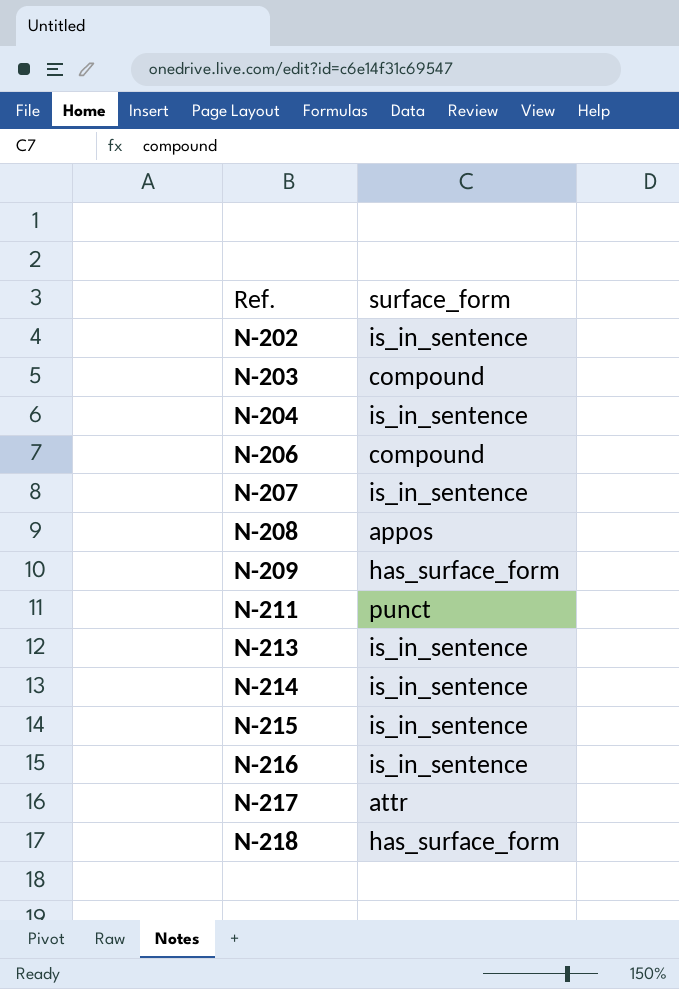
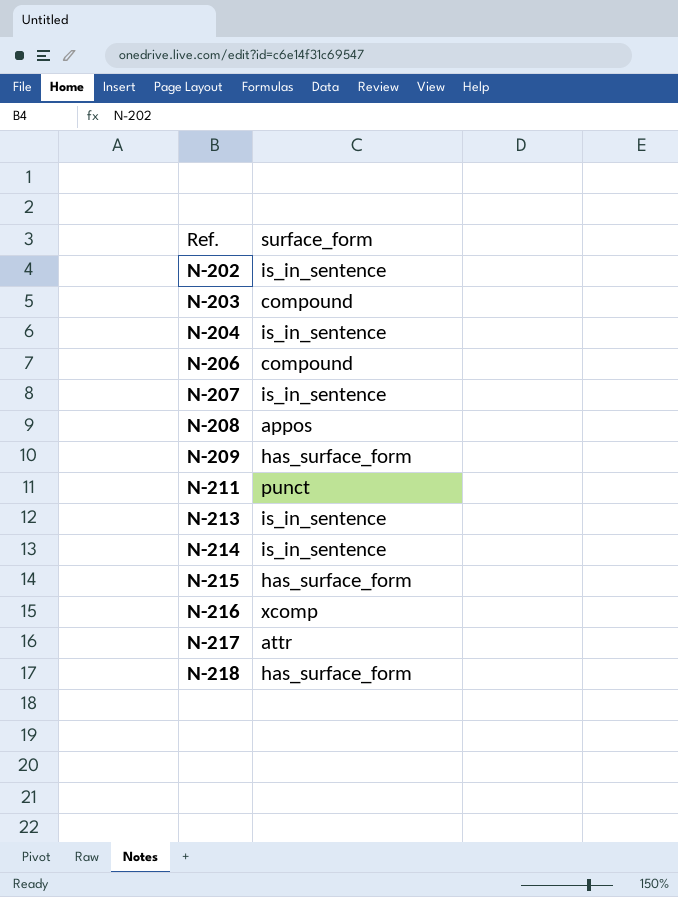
N-215 | surface_form: is_in_sentence -> has_surface_form
N-216 | surface_form: is_in_sentence -> xcomp

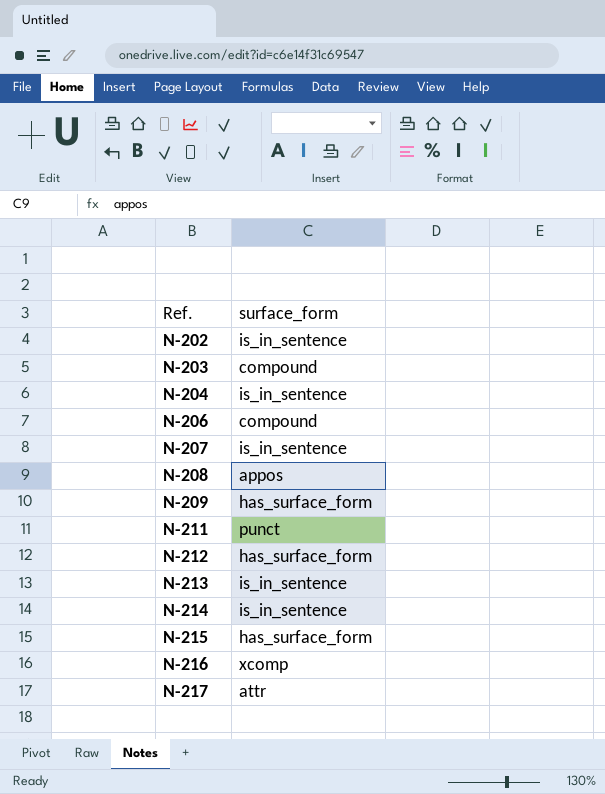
row N-218: has_surface_form -> none
row N-212: none -> has_surface_form

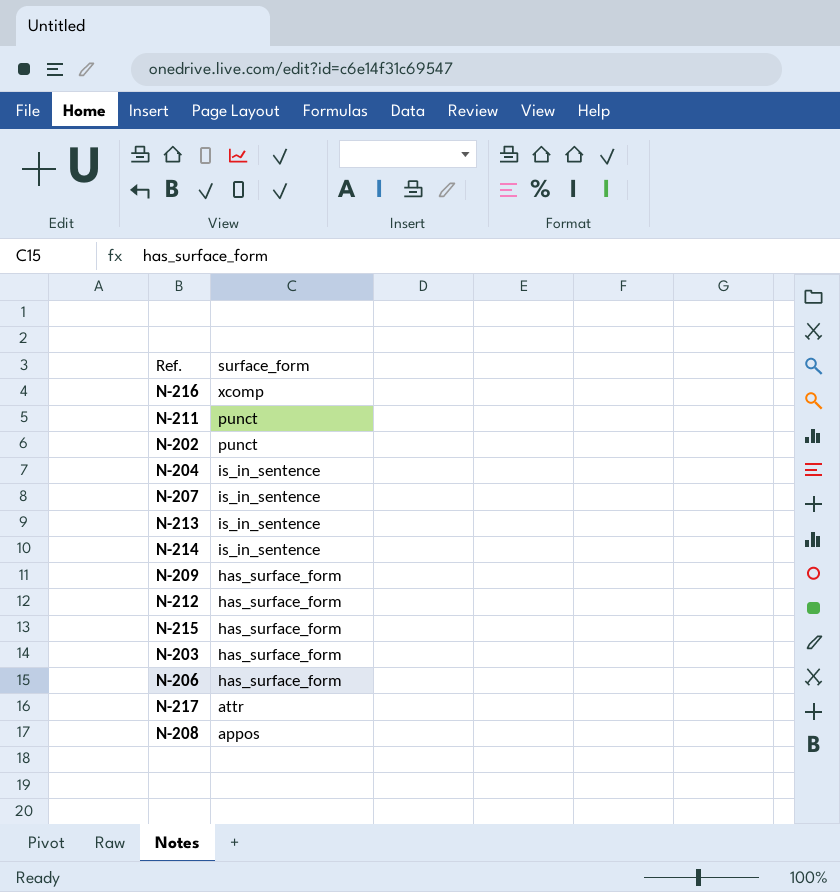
row order: Ref. ascending -> surface_form descending
N-202 | surface_form: is_in_sentence -> punct
N-203 | surface_form: compound -> has_surface_form
N-206 | surface_form: compound -> has_surface_form

